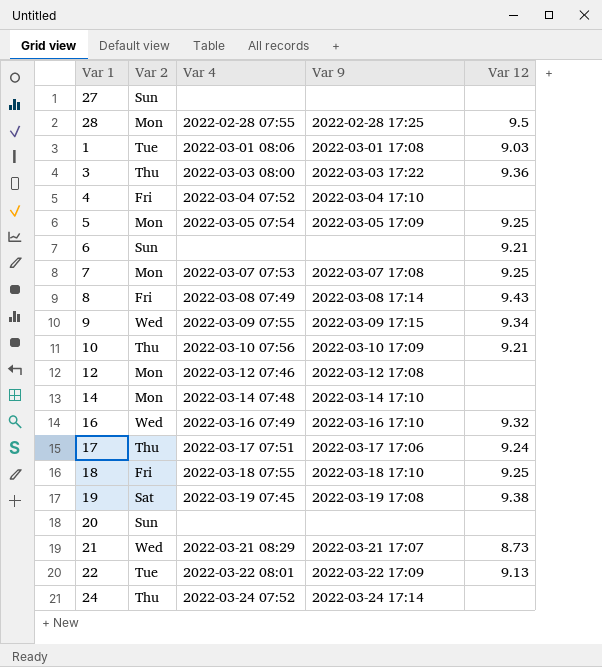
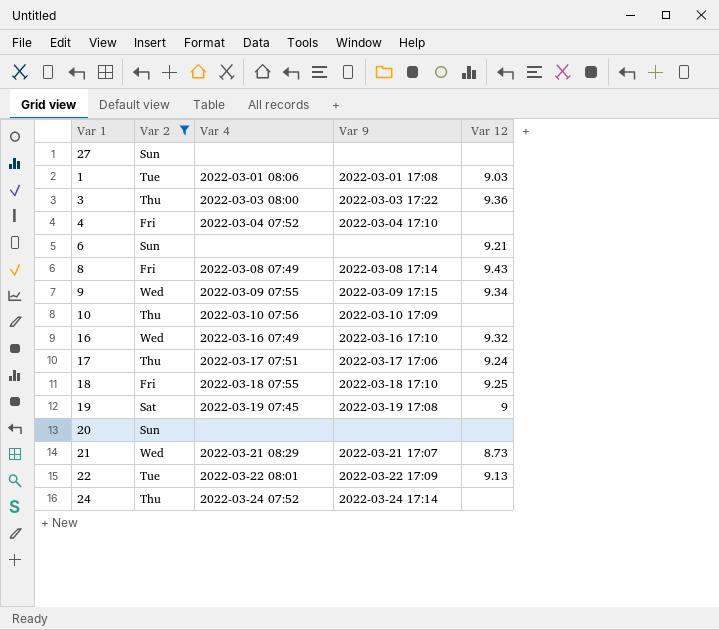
filter: none -> Var 2 != Mon
10 | Var 12: 9.21 -> none
19 | Var 12: 9.38 -> 9

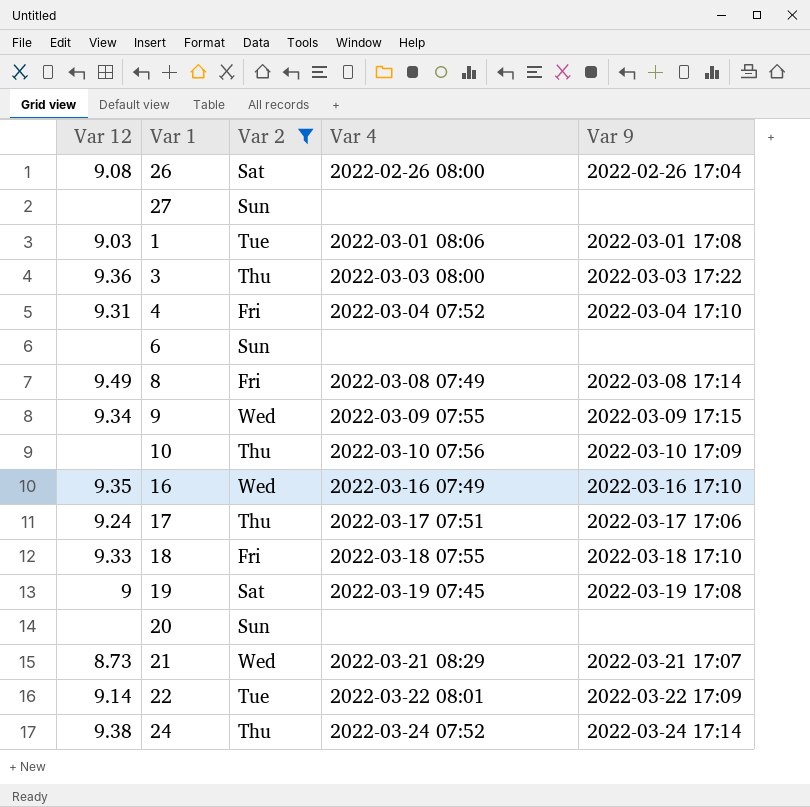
column Var 12 | position: 5 -> 1
row 26: none -> 9.08 | Sat | 2022-02-26 08:00 | 2022-02-26 17:04
4 | Var 12: none -> 9.31
6 | Var 12: 9.21 -> none
8 | Var 12: 9.43 -> 9.49
16 | Var 12: 9.32 -> 9.35
18 | Var 12: 9.25 -> 9.33
22 | Var 12: 9.13 -> 9.14
24 | Var 12: none -> 9.38

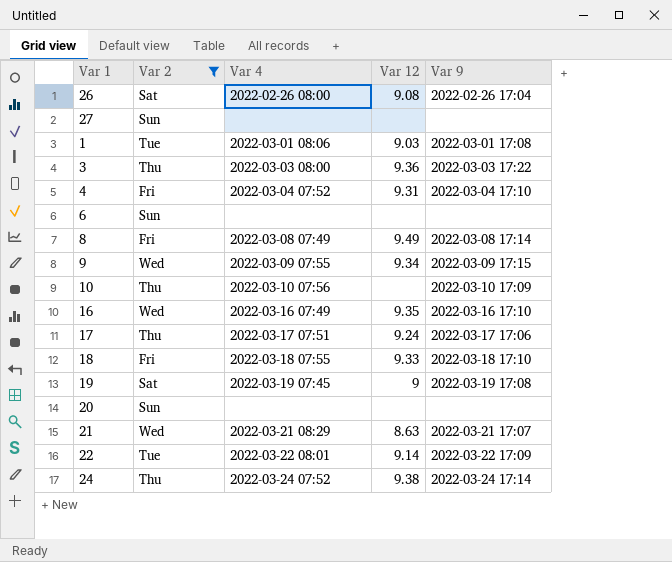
column Var 12 | position: 1 -> 4
21 | Var 12: 8.73 -> 8.63

